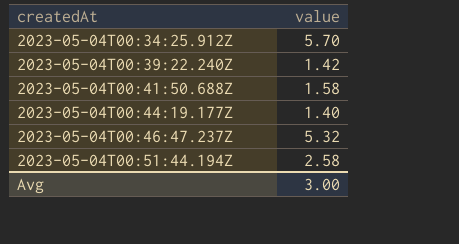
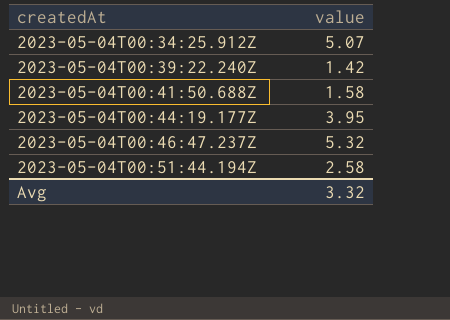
2023-05-04T00:34:25.912Z | value: 5.70 -> 5.07
2023-05-04T00:44:19.177Z | value: 1.40 -> 3.95
Avg | value: 3.00 -> 3.32

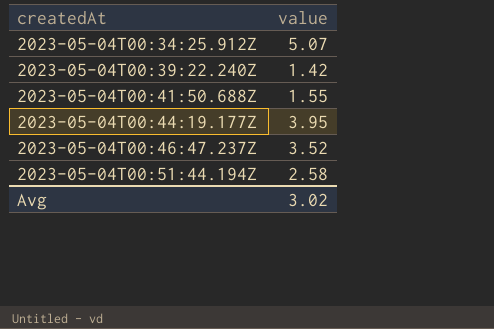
2023-05-04T00:41:50.688Z | value: 1.58 -> 1.55
2023-05-04T00:46:47.237Z | value: 5.32 -> 3.52
Avg | value: 3.32 -> 3.02

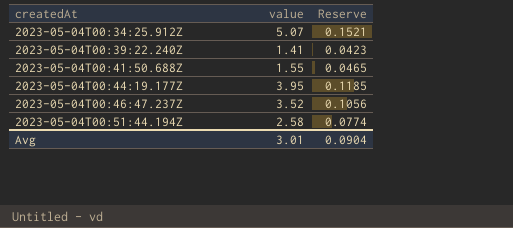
column Reserve | formula: none -> [value] * 0.03
2023-05-04T00:39:22.240Z | value: 1.42 -> 1.41
Avg | value: 3.02 -> 3.01

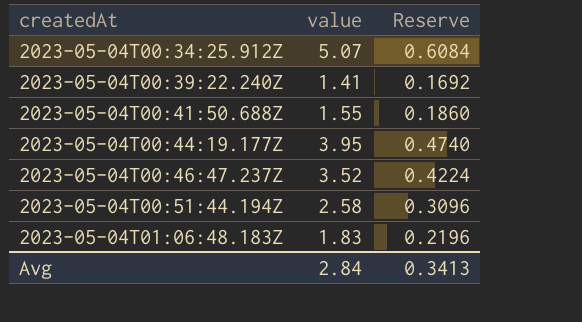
column Reserve | formula: [value] * 0.03 -> [value] * 0.12
row 2023-05-04T01:06:48.183Z: none -> 1.83 | 0.2196
Avg | value: 3.01 -> 2.84
Avg | Reserve: 0.0904 -> 0.3413

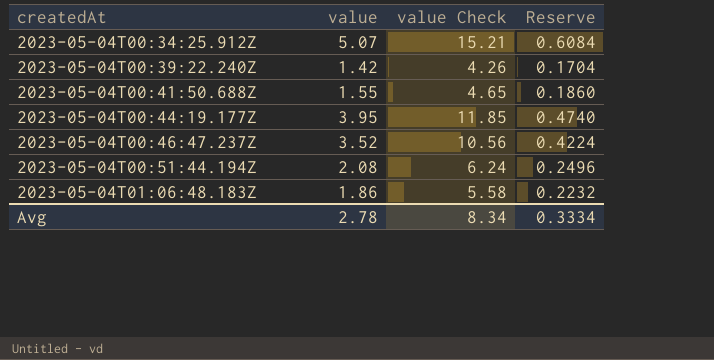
column value Check | formula: none -> [value] * 3
2023-05-04T00:39:22.240Z | value: 1.41 -> 1.42
2023-05-04T00:39:22.240Z | Reserve: 0.1692 -> 0.1704
2023-05-04T00:51:44.194Z | value: 2.58 -> 2.08
2023-05-04T00:51:44.194Z | Reserve: 0.3096 -> 0.2496
2023-05-04T01:06:48.183Z | value: 1.83 -> 1.86
2023-05-04T01:06:48.183Z | Reserve: 0.2196 -> 0.2232
Avg | value: 2.84 -> 2.78
Avg | Reserve: 0.3413 -> 0.3334

